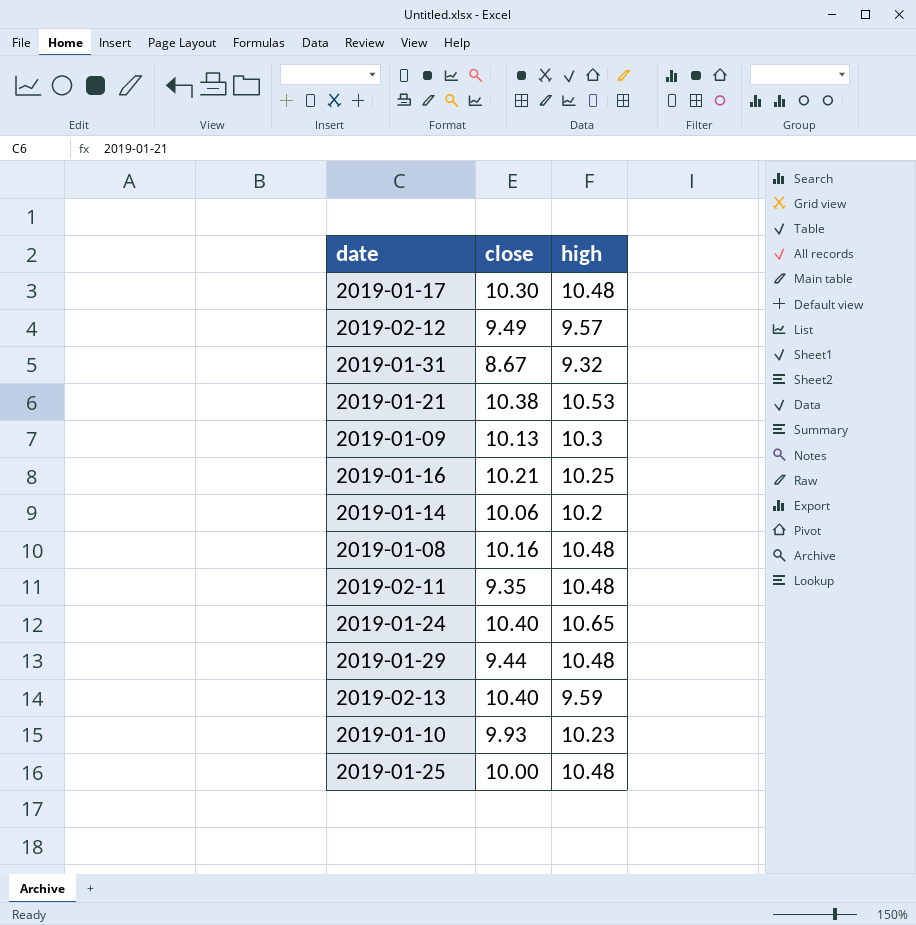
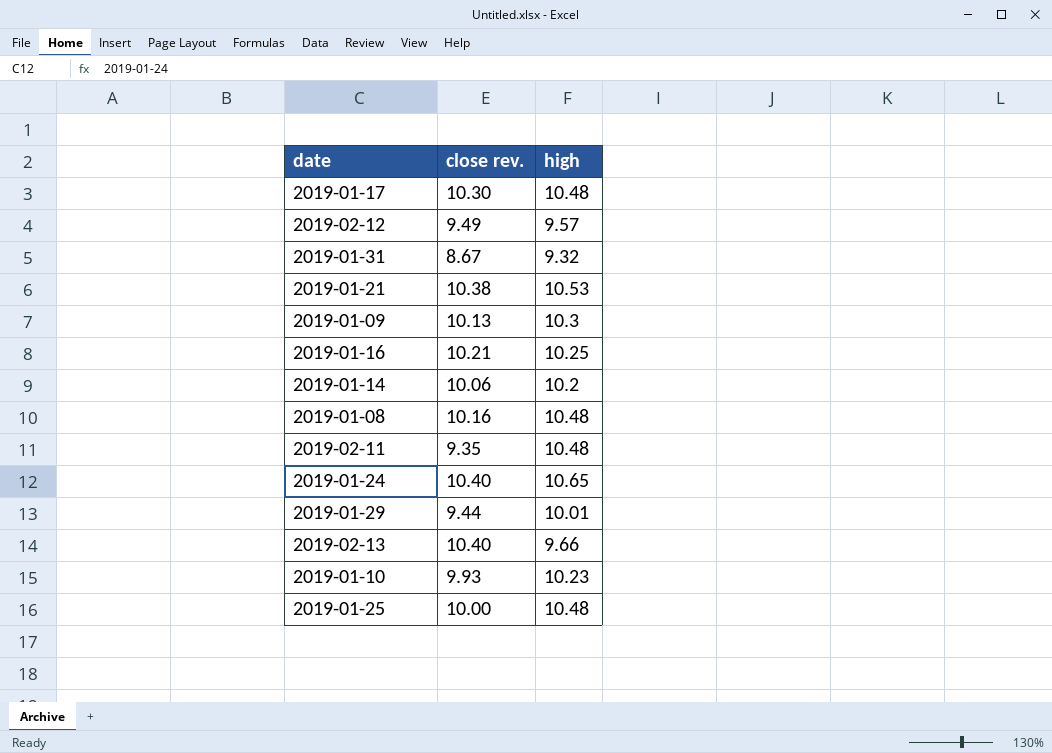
column name: close -> close rev.
2019-01-29 | high: 10.48 -> 10.01
2019-02-13 | high: 9.59 -> 9.66

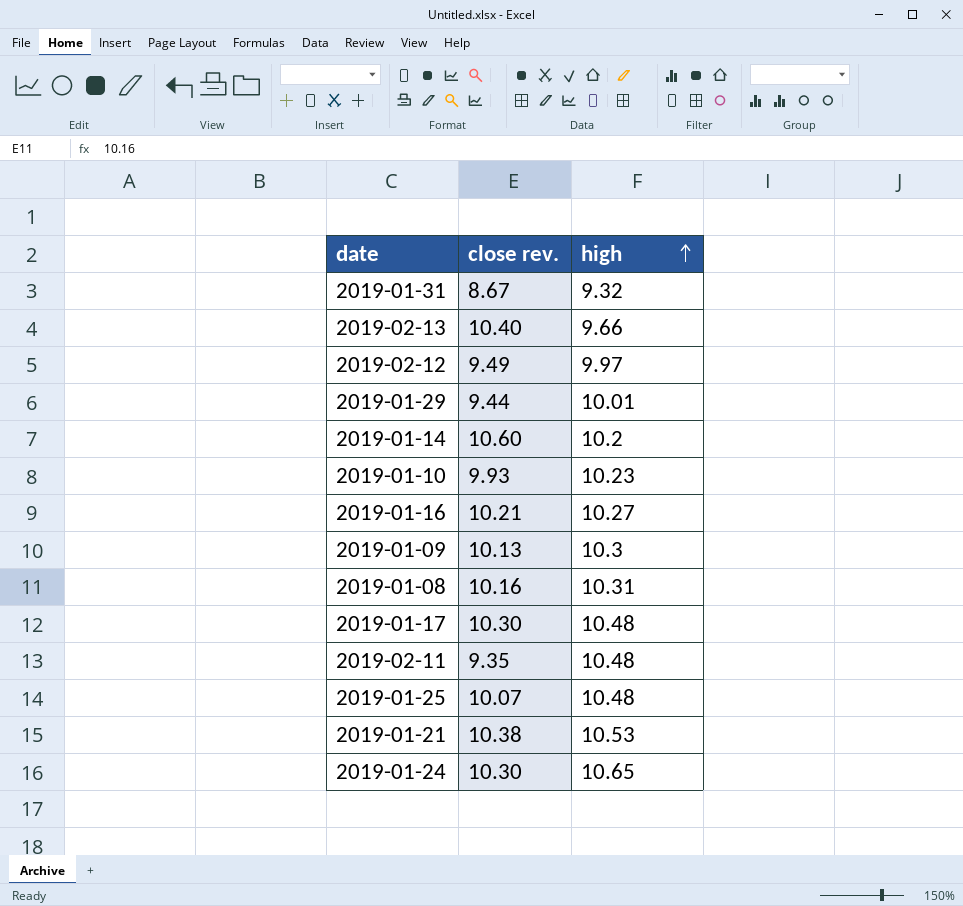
row order: none -> high ascending
2019-02-12 | high: 9.57 -> 9.97
2019-01-14 | close rev.: 10.06 -> 10.60
2019-01-16 | high: 10.25 -> 10.27
2019-01-08 | high: 10.48 -> 10.31
2019-01-25 | close rev.: 10.00 -> 10.07
2019-01-24 | close rev.: 10.40 -> 10.30

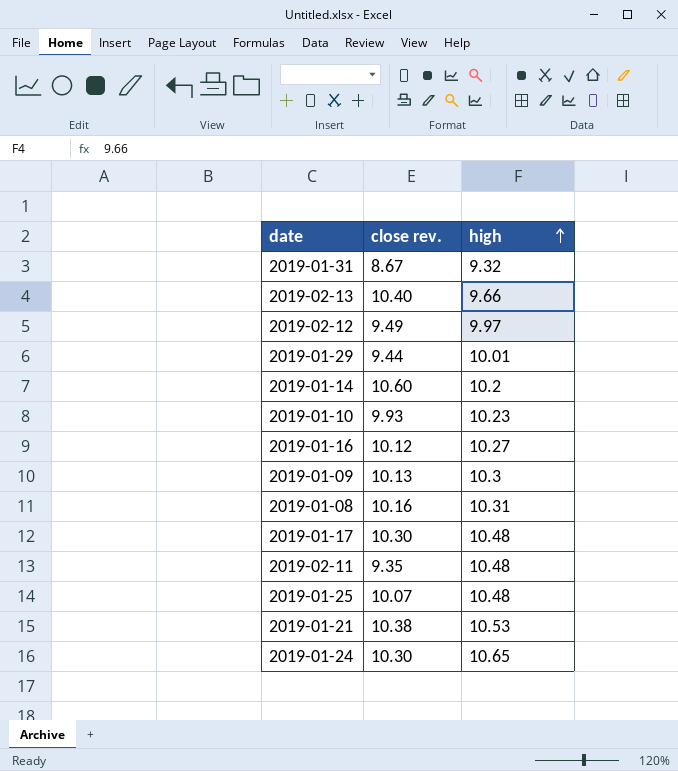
2019-01-16 | close rev.: 10.21 -> 10.12

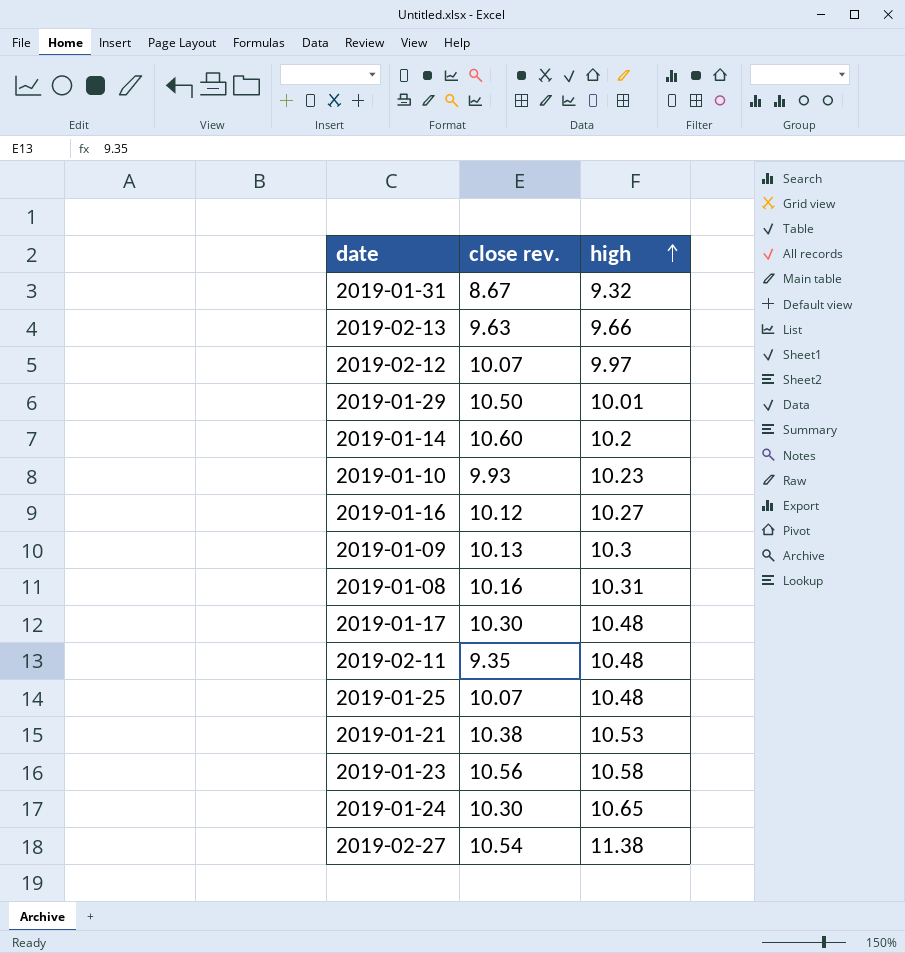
2019-02-13 | close rev.: 10.40 -> 9.63
2019-02-12 | close rev.: 9.49 -> 10.07
2019-01-29 | close rev.: 9.44 -> 10.50
row 2019-01-23: none -> 10.56 | 10.58
row 2019-02-27: none -> 10.54 | 11.38

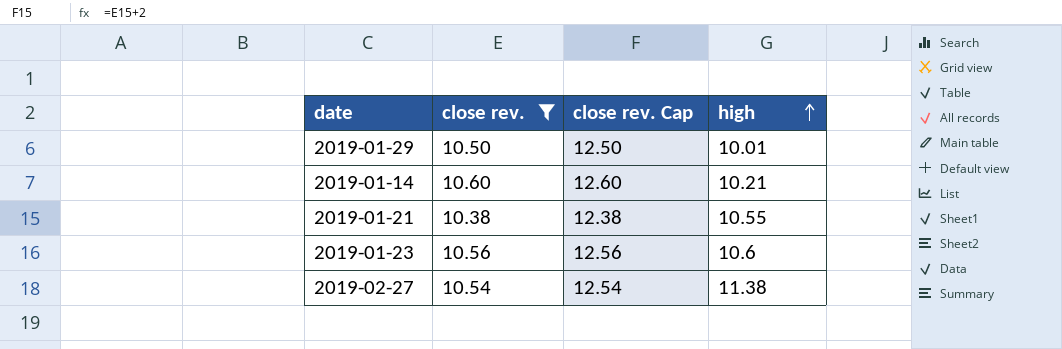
filter: none -> close rev. >= 10.38
column close rev. Cap | formula: none -> [close rev.] + 2
2019-01-14 | high: 10.2 -> 10.21
2019-01-21 | high: 10.53 -> 10.55
2019-01-23 | high: 10.58 -> 10.6

